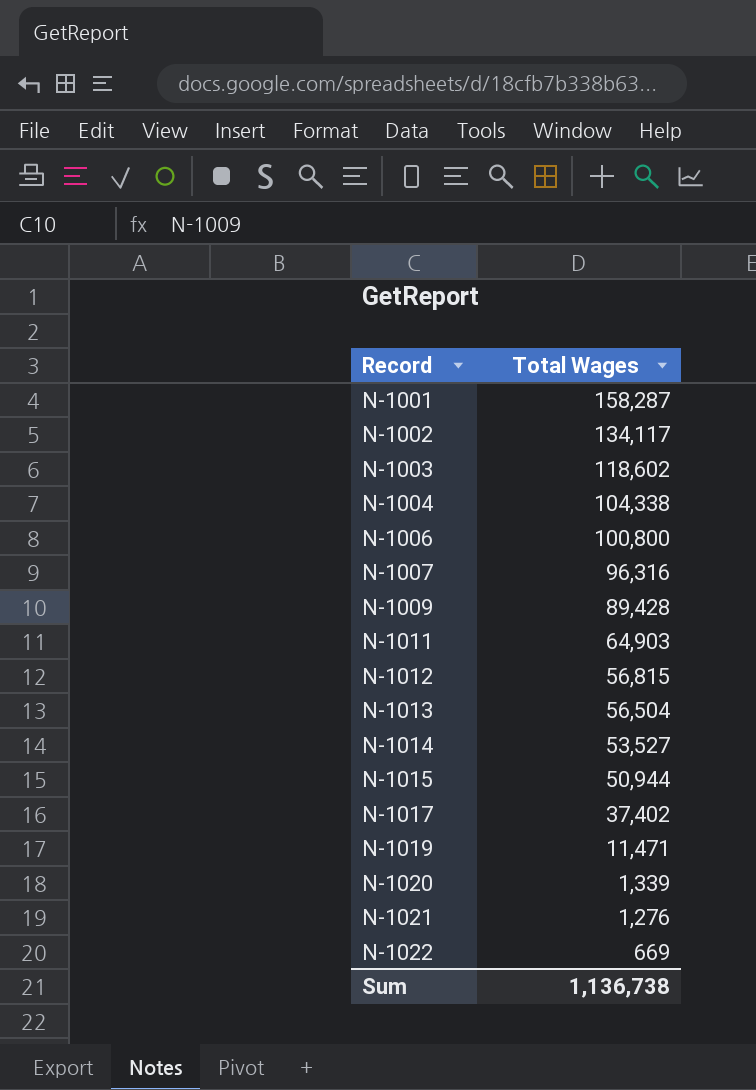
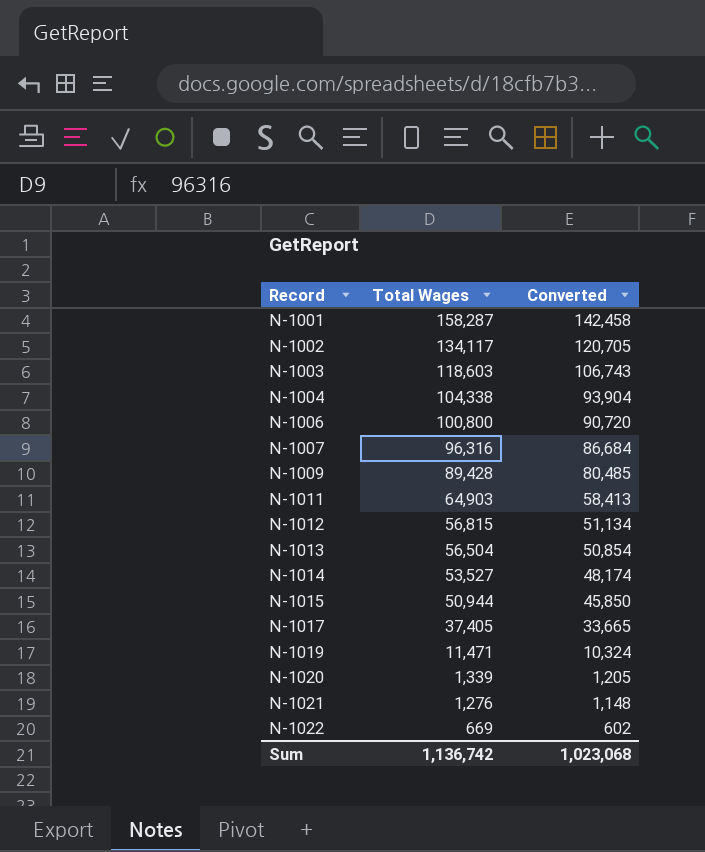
column Converted | formula: none -> [Total Wages] * 0.9
N-1003 | Total Wages: 118,602 -> 118,603
N-1017 | Total Wages: 37,402 -> 37,405
Sum | Total Wages: 1,136,738 -> 1,136,742

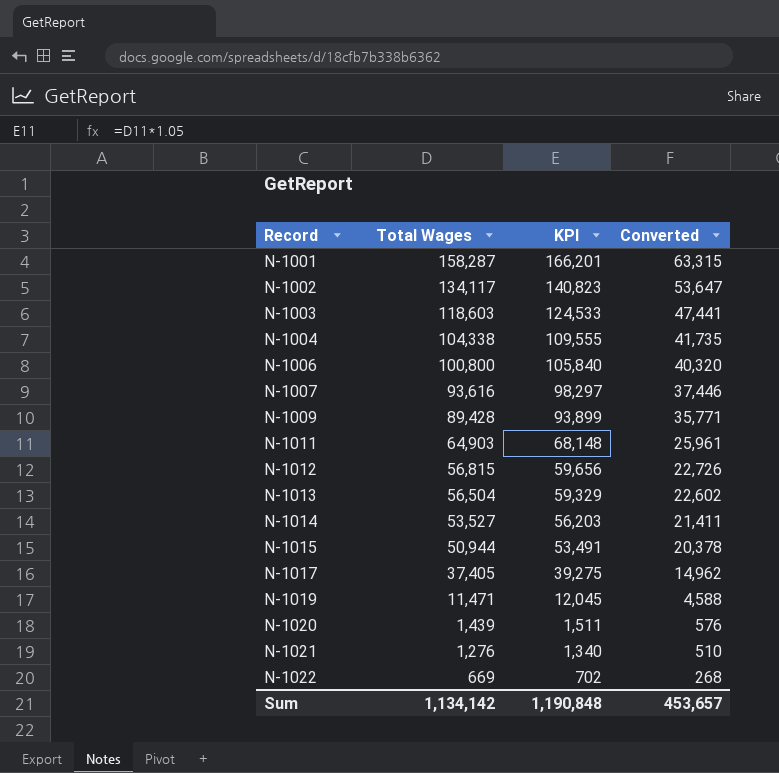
column KPI | formula: none -> [Total Wages] * 1.05
column Converted | formula: [Total Wages] * 0.9 -> [Total Wages] * 0.4
N-1007 | Total Wages: 96,316 -> 93,616
N-1020 | Total Wages: 1,339 -> 1,439
Sum | Total Wages: 1,136,742 -> 1,134,142
Sum | Converted: 1,023,068 -> 453,657

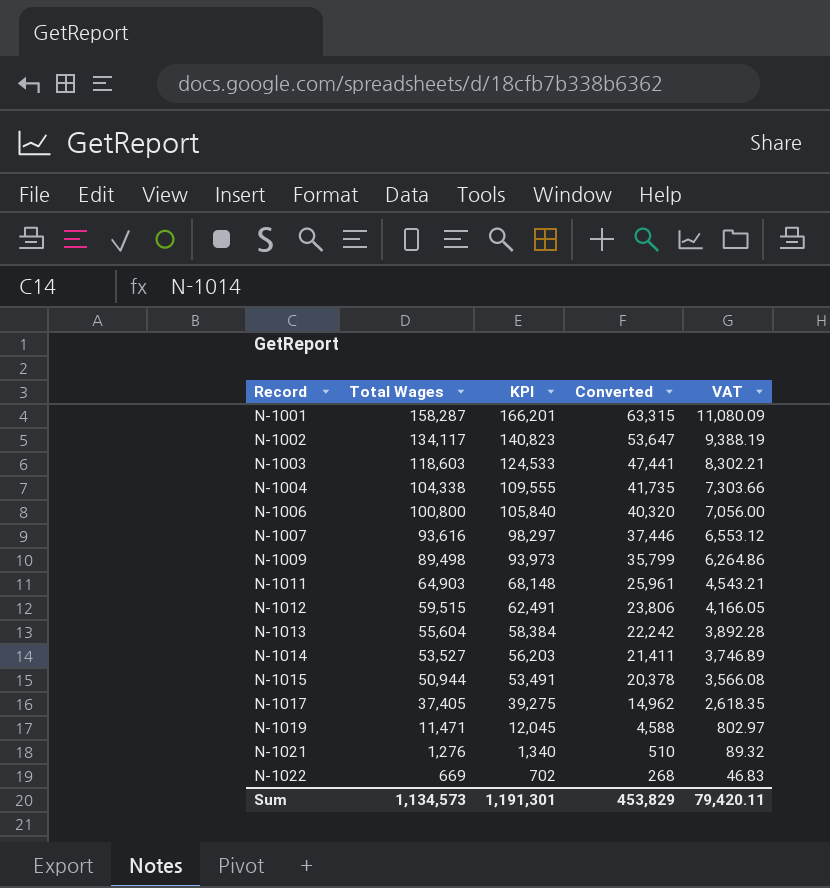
column VAT | formula: none -> [Total Wages] * 0.07
row N-1020: 1,439 | 1,511 | 576 -> none
N-1009 | Total Wages: 89,428 -> 89,498
N-1009 | KPI: 93,899 -> 93,973
N-1009 | Converted: 35,771 -> 35,799
N-1012 | Total Wages: 56,815 -> 59,515
N-1012 | KPI: 59,656 -> 62,491
N-1012 | Converted: 22,726 -> 23,806
N-1013 | Total Wages: 56,504 -> 55,604
N-1013 | KPI: 59,329 -> 58,384
N-1013 | Converted: 22,602 -> 22,242
Sum | Total Wages: 1,134,142 -> 1,134,573
Sum | KPI: 1,190,848 -> 1,191,301
Sum | Converted: 453,657 -> 453,829

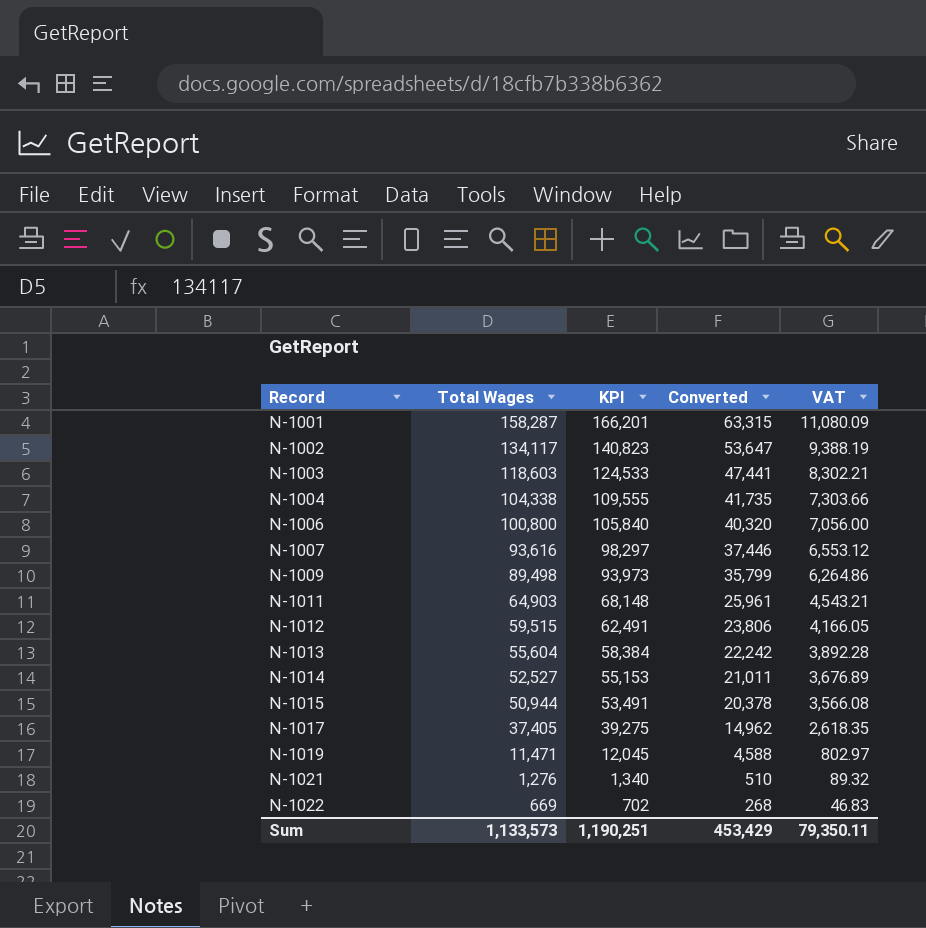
N-1014 | Total Wages: 53,527 -> 52,527
N-1014 | KPI: 56,203 -> 55,153
N-1014 | Converted: 21,411 -> 21,011
N-1014 | VAT: 3,746.89 -> 3,676.89
Sum | Total Wages: 1,134,573 -> 1,133,573
Sum | KPI: 1,191,301 -> 1,190,251
Sum | Converted: 453,829 -> 453,429
Sum | VAT: 79,420.11 -> 79,350.11

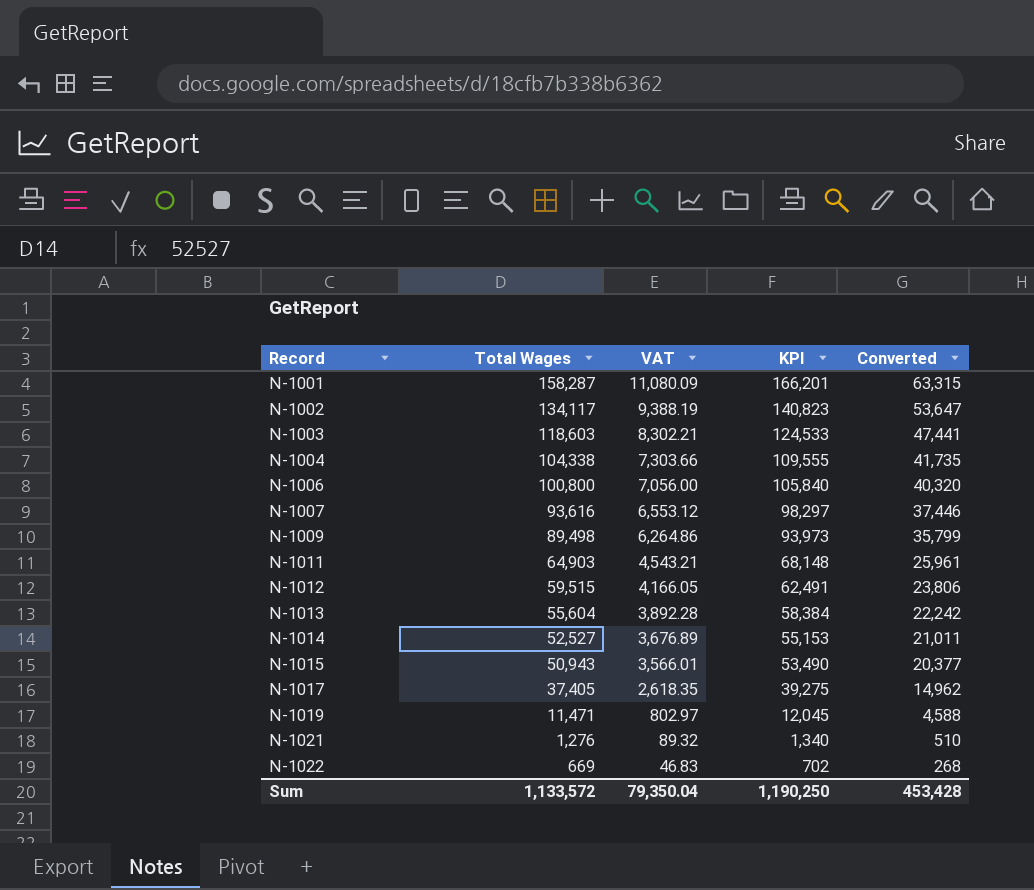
column VAT | position: 5 -> 3
N-1015 | Total Wages: 50,944 -> 50,943
N-1015 | VAT: 3,566.08 -> 3,566.01
N-1015 | KPI: 53,491 -> 53,490
N-1015 | Converted: 20,378 -> 20,377
Sum | Total Wages: 1,133,573 -> 1,133,572
Sum | VAT: 79,350.11 -> 79,350.04
Sum | KPI: 1,190,251 -> 1,190,250
Sum | Converted: 453,429 -> 453,428

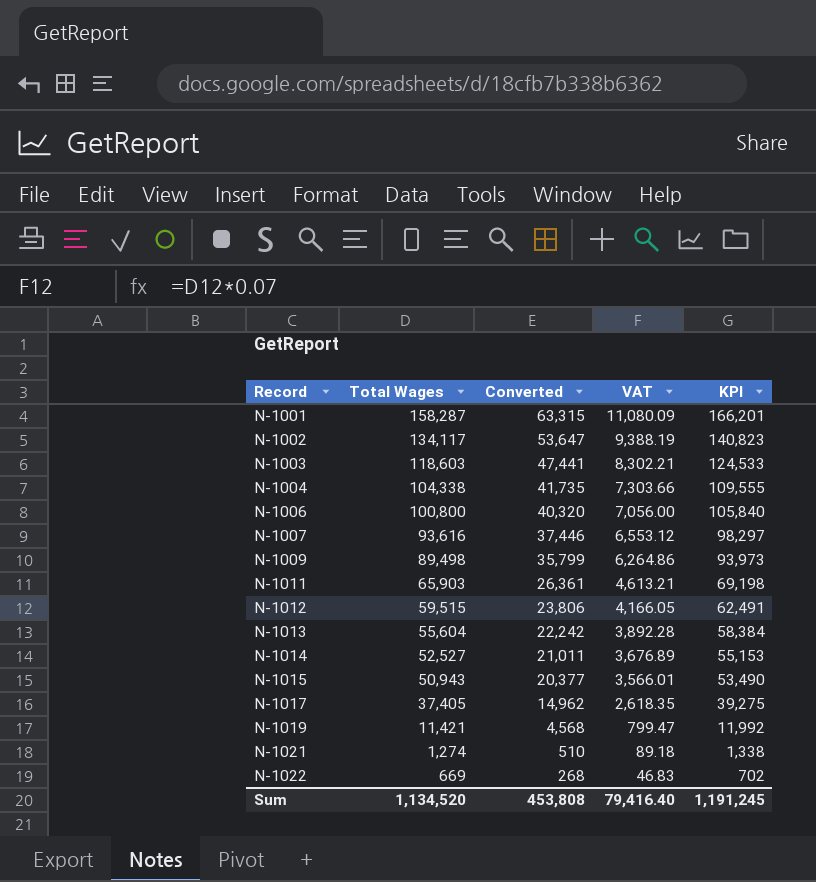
column Converted | position: 5 -> 3
N-1011 | Total Wages: 64,903 -> 65,903
N-1011 | Converted: 25,961 -> 26,361
N-1011 | VAT: 4,543.21 -> 4,613.21
N-1011 | KPI: 68,148 -> 69,198
N-1019 | Total Wages: 11,471 -> 11,421
N-1019 | Converted: 4,588 -> 4,568
N-1019 | VAT: 802.97 -> 799.47
N-1019 | KPI: 12,045 -> 11,992
N-1021 | Total Wages: 1,276 -> 1,274
N-1021 | VAT: 89.32 -> 89.18
N-1021 | KPI: 1,340 -> 1,338
Sum | Total Wages: 1,133,572 -> 1,134,520
Sum | Converted: 453,428 -> 453,808
Sum | VAT: 79,350.04 -> 79,416.40
Sum | KPI: 1,190,250 -> 1,191,245

